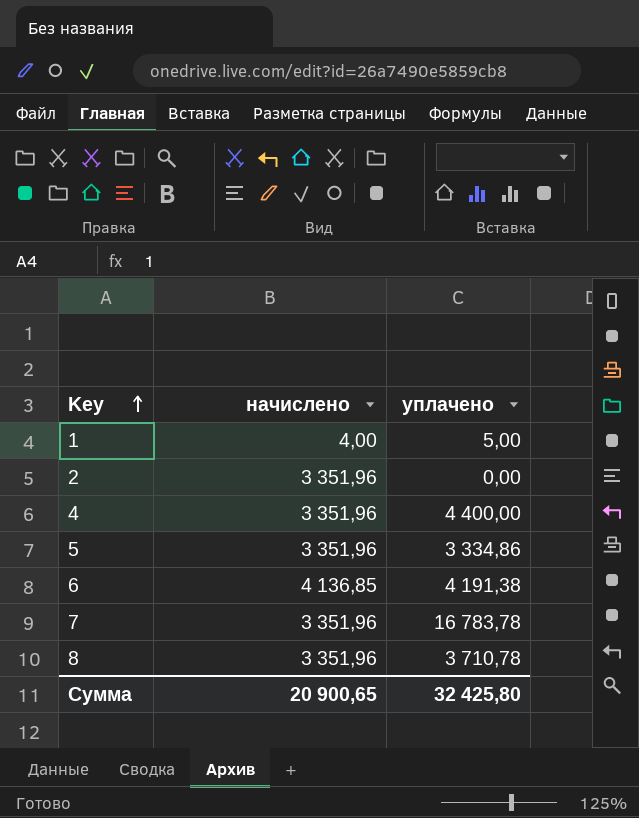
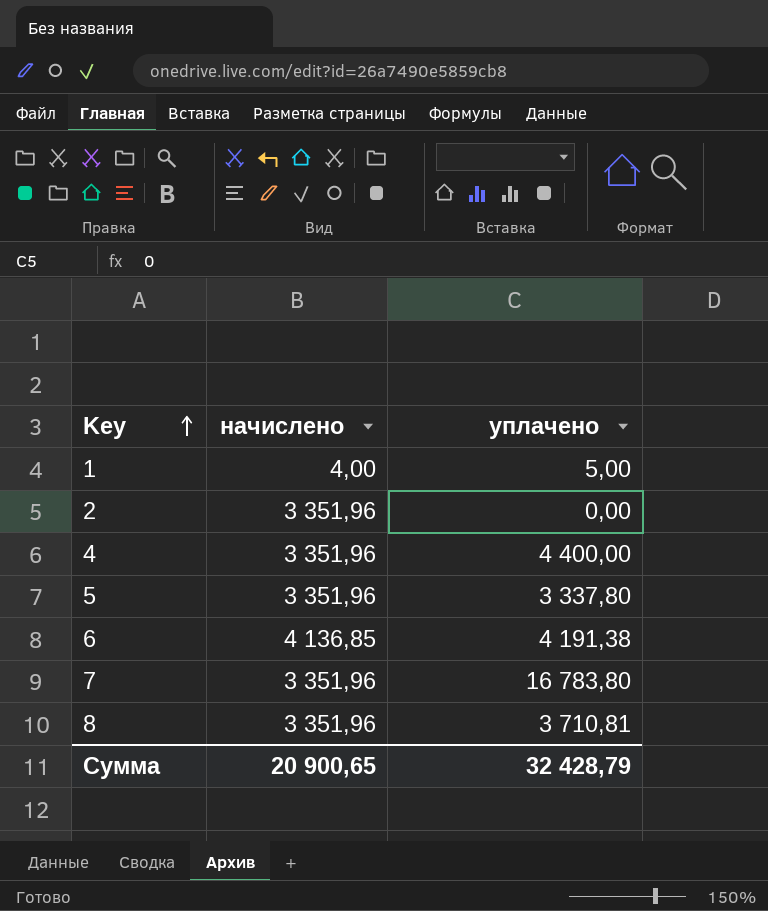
5 | уплачено: 3 334,86 -> 3 337,80
7 | уплачено: 16 783,78 -> 16 783,80
8 | уплачено: 3 710,78 -> 3 710,81
Сумма | уплачено: 32 425,80 -> 32 428,79

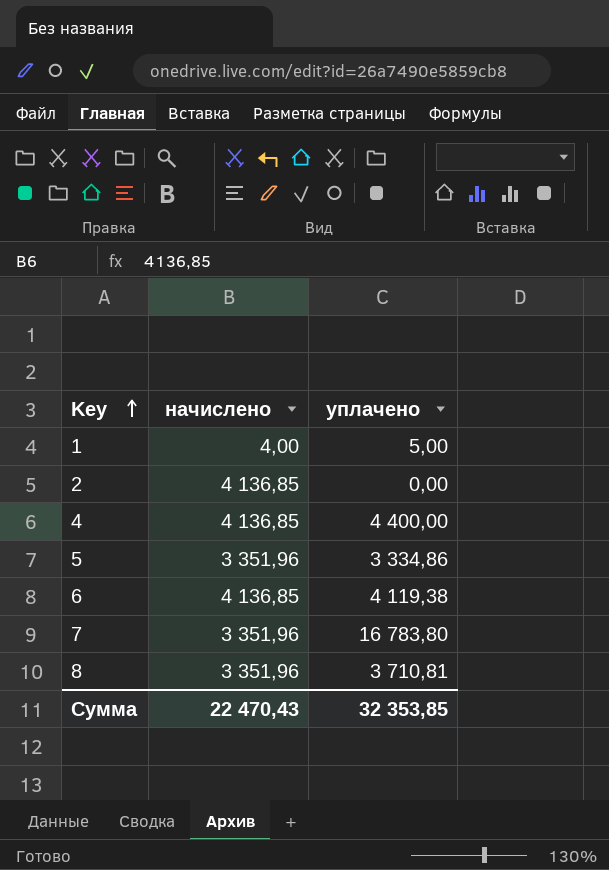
2 | начислено: 3 351,96 -> 4 136,85
4 | начислено: 3 351,96 -> 4 136,85
5 | уплачено: 3 337,80 -> 3 334,86
6 | уплачено: 4 191,38 -> 4 119,38
Сумма | начислено: 20 900,65 -> 22 470,43
Сумма | уплачено: 32 428,79 -> 32 353,85

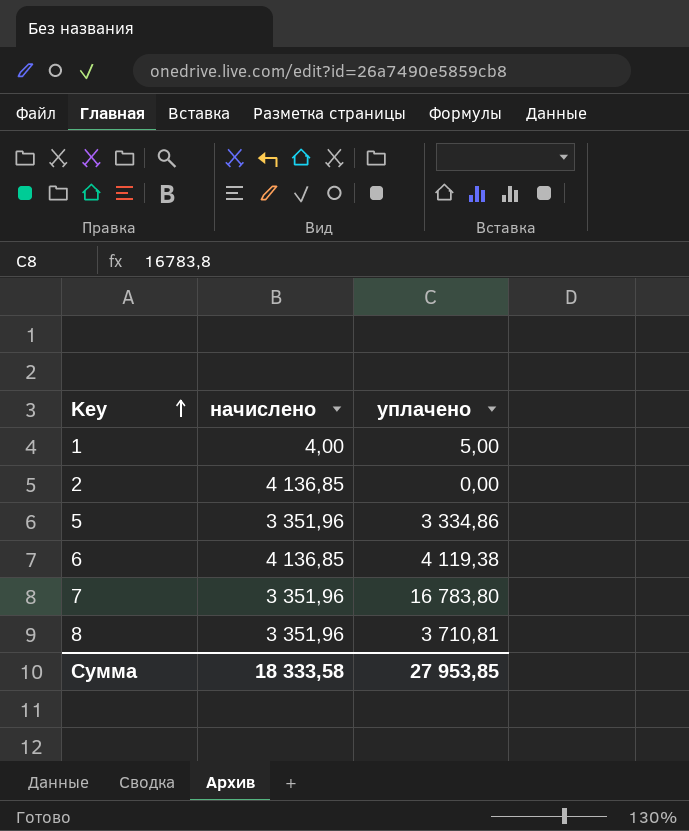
row 4: 4 136,85 | 4 400,00 -> none
Сумма | начислено: 22 470,43 -> 18 333,58
Сумма | уплачено: 32 353,85 -> 27 953,85

